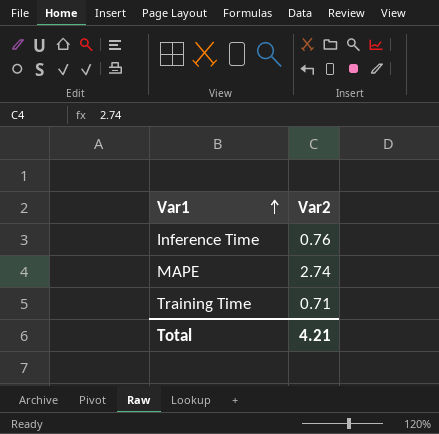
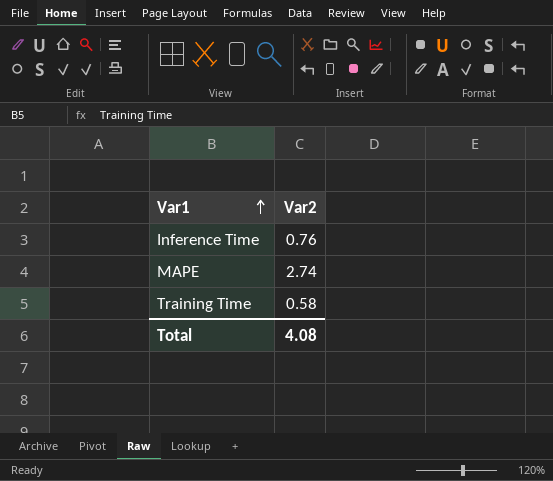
Training Time | Var2: 0.71 -> 0.58
Total | Var2: 4.21 -> 4.08

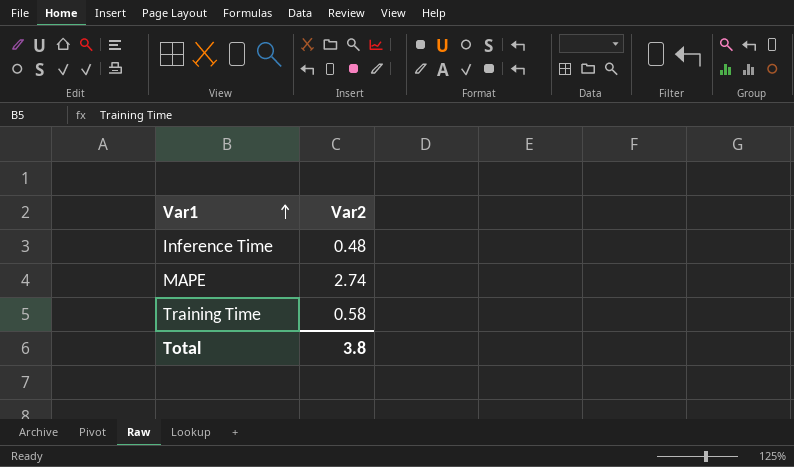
Inference Time | Var2: 0.76 -> 0.48
Total | Var2: 4.08 -> 3.8

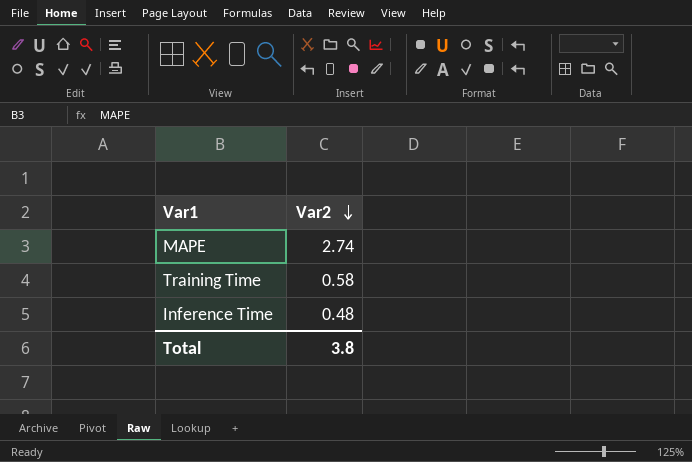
row order: Var1 ascending -> Var2 descending

